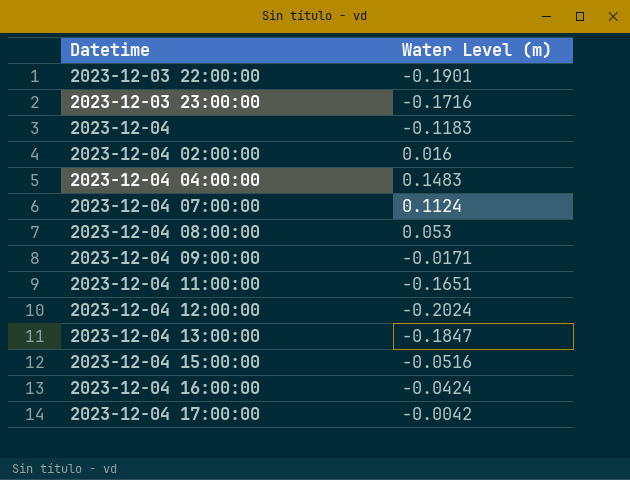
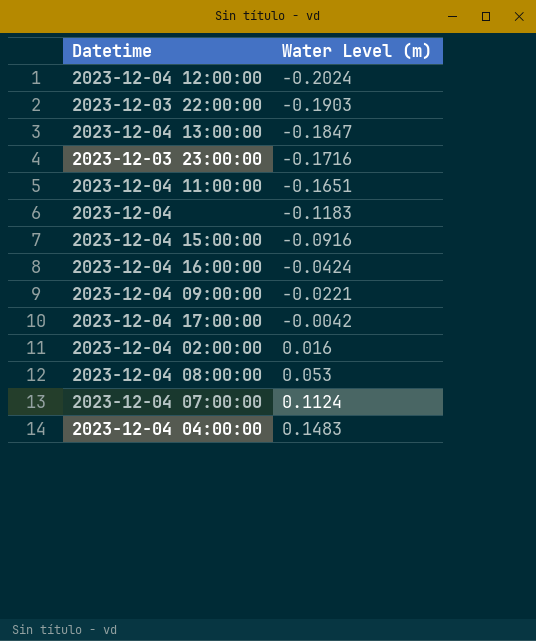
row order: Datetime ascending -> Water Level (m) ascending
2023-12-03 22:00:00 | Water Level (m): -0.1901 -> -0.1903
2023-12-04 15:00:00 | Water Level (m): -0.0516 -> -0.0916
2023-12-04 09:00:00 | Water Level (m): -0.0171 -> -0.0221

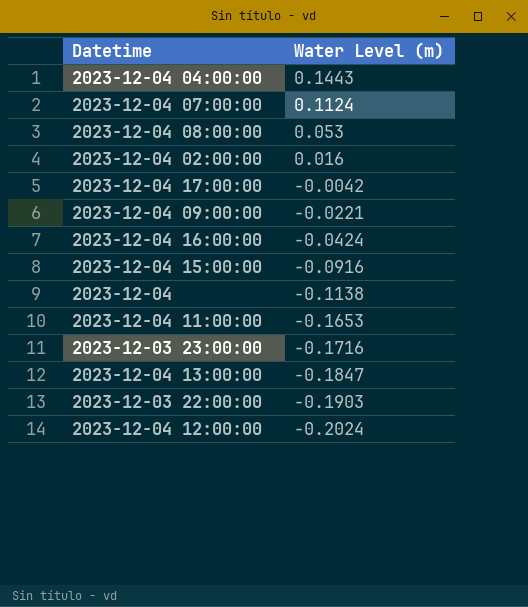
row order: Water Level (m) ascending -> Water Level (m) descending
2023-12-04 04:00:00 | Water Level (m): 0.1483 -> 0.1443
2023-12-04 | Water Level (m): -0.1183 -> -0.1138
2023-12-04 11:00:00 | Water Level (m): -0.1651 -> -0.1653

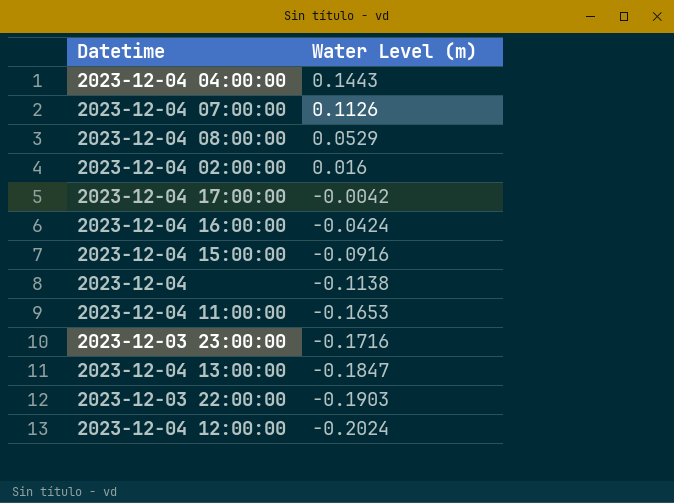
row 2023-12-04 09:00:00: -0.0221 -> none
2023-12-04 07:00:00 | Water Level (m): 0.1124 -> 0.1126
2023-12-04 08:00:00 | Water Level (m): 0.053 -> 0.0529

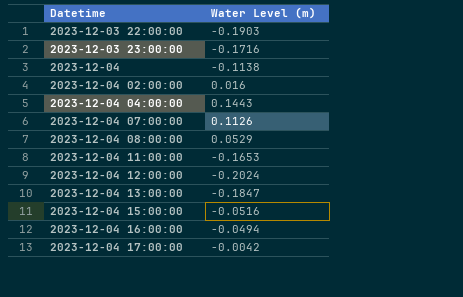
row order: Water Level (m) descending -> Datetime ascending
2023-12-04 15:00:00 | Water Level (m): -0.0916 -> -0.0516
2023-12-04 16:00:00 | Water Level (m): -0.0424 -> -0.0494

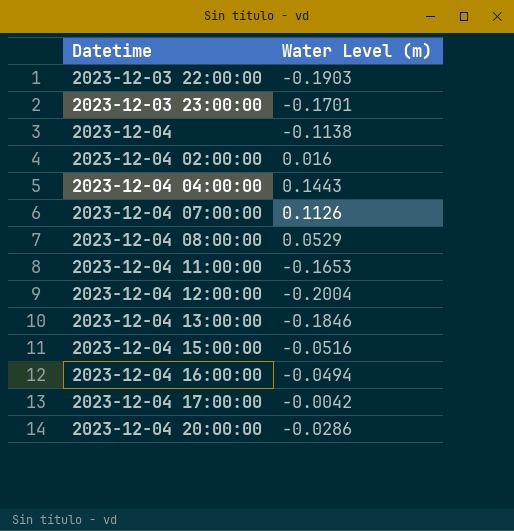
2023-12-03 23:00:00 | Water Level (m): -0.1716 -> -0.1701
2023-12-04 12:00:00 | Water Level (m): -0.2024 -> -0.2004
2023-12-04 13:00:00 | Water Level (m): -0.1847 -> -0.1846
row 2023-12-04 20:00:00: none -> -0.0286

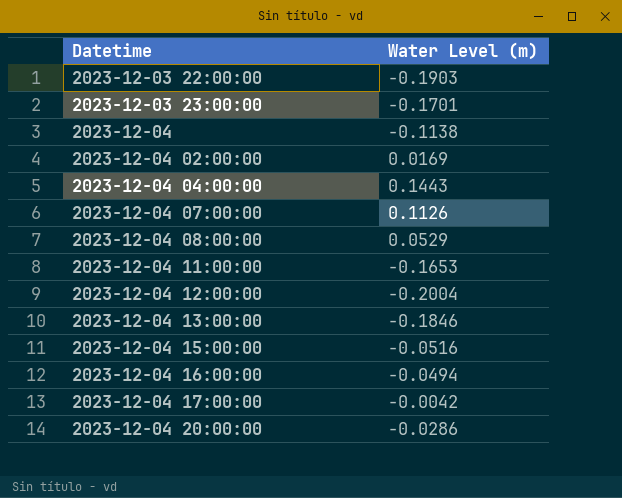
2023-12-04 02:00:00 | Water Level (m): 0.016 -> 0.0169

